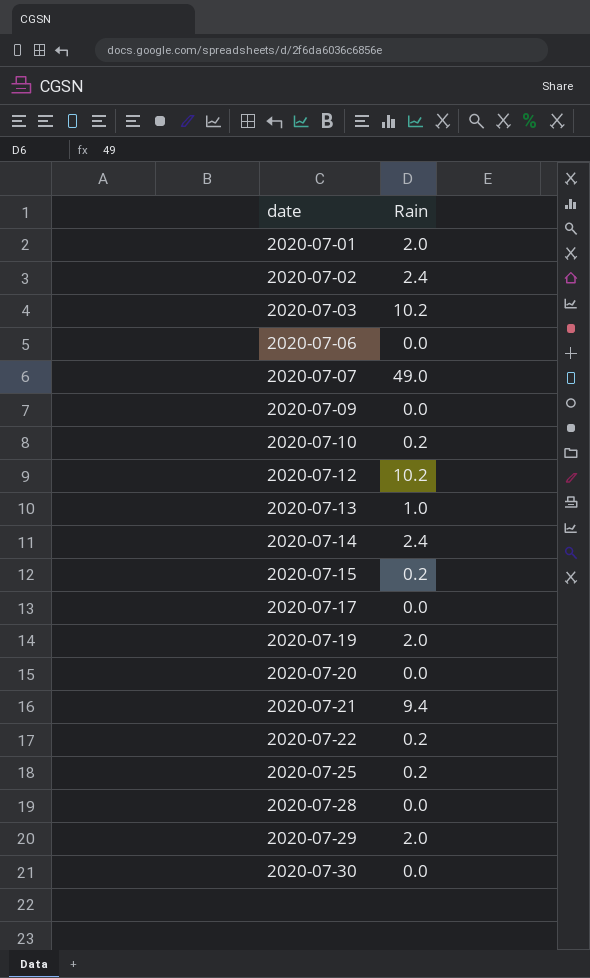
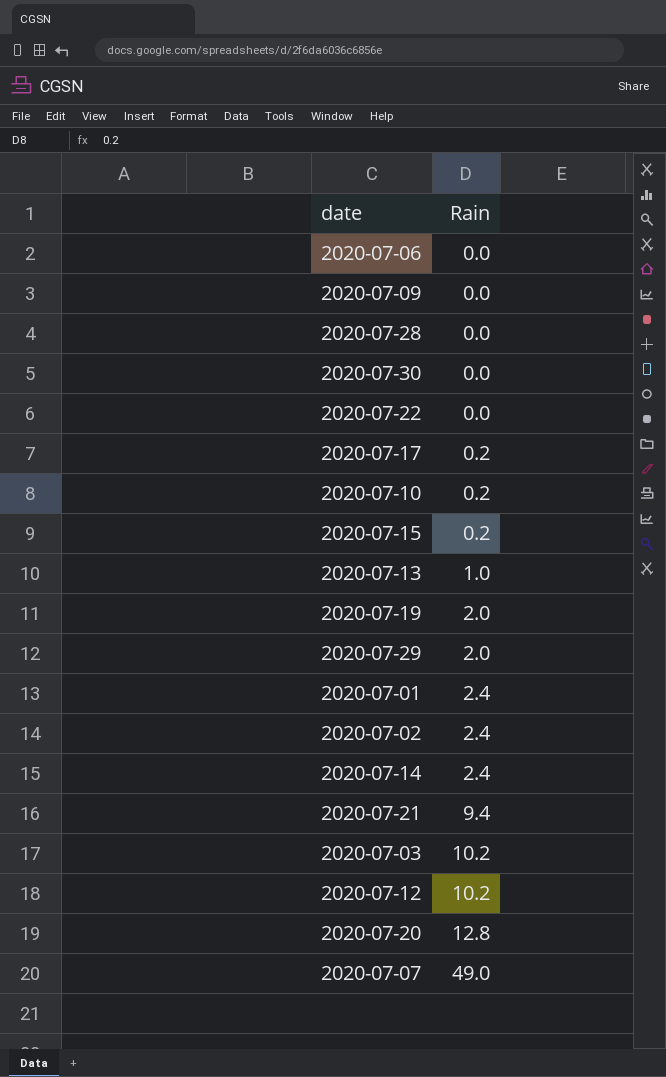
row order: date ascending -> Rain ascending
row 2020-07-25: 0.2 -> none
2020-07-22 | Rain: 0.2 -> 0.0
2020-07-17 | Rain: 0.0 -> 0.2
2020-07-01 | Rain: 2.0 -> 2.4
2020-07-20 | Rain: 0.0 -> 12.8

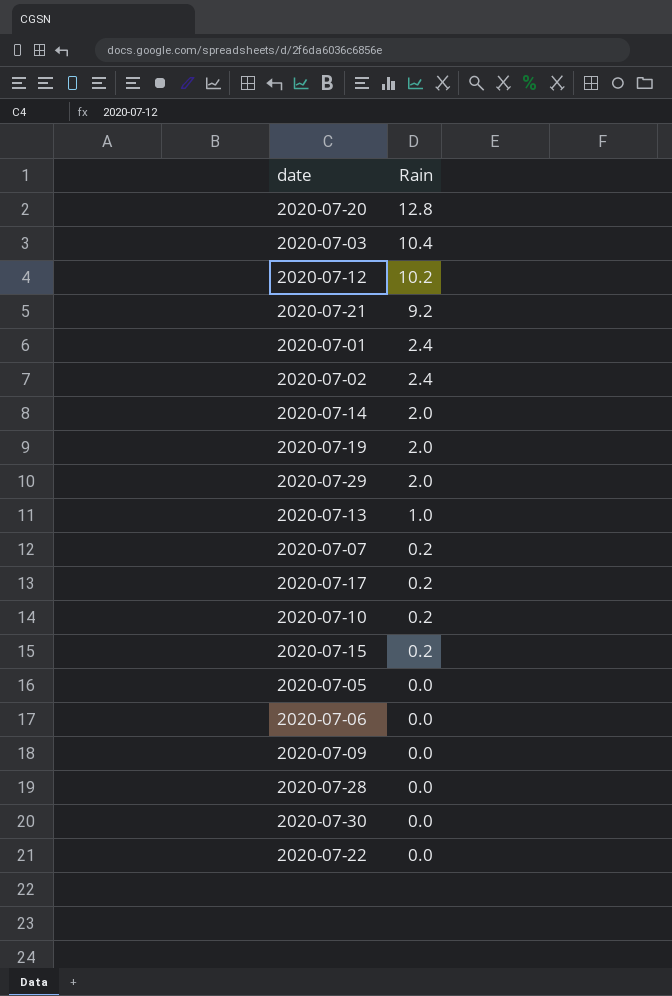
row order: Rain ascending -> Rain descending
2020-07-03 | Rain: 10.2 -> 10.4
2020-07-21 | Rain: 9.4 -> 9.2
2020-07-14 | Rain: 2.4 -> 2.0
2020-07-07 | Rain: 49.0 -> 0.2
row 2020-07-05: none -> 0.0

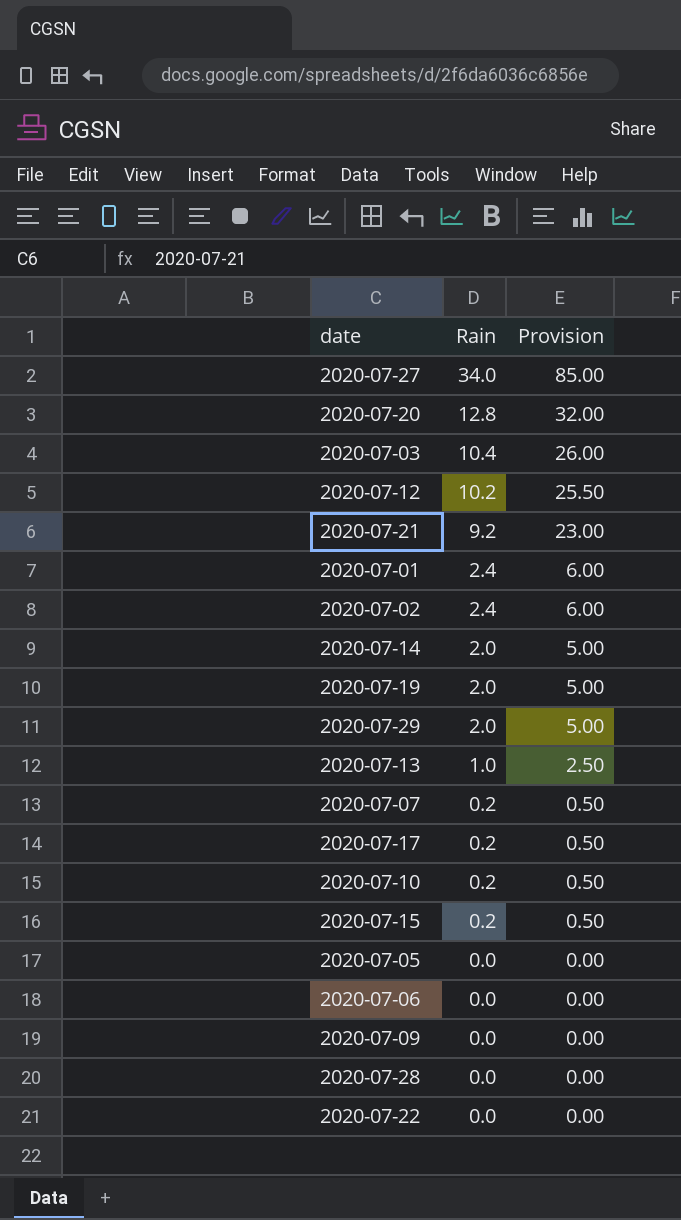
column Provision | formula: none -> [Rain] * 2.5
row 2020-07-30: 0.0 -> none
row 2020-07-27: none -> 34.0 | 85.00

